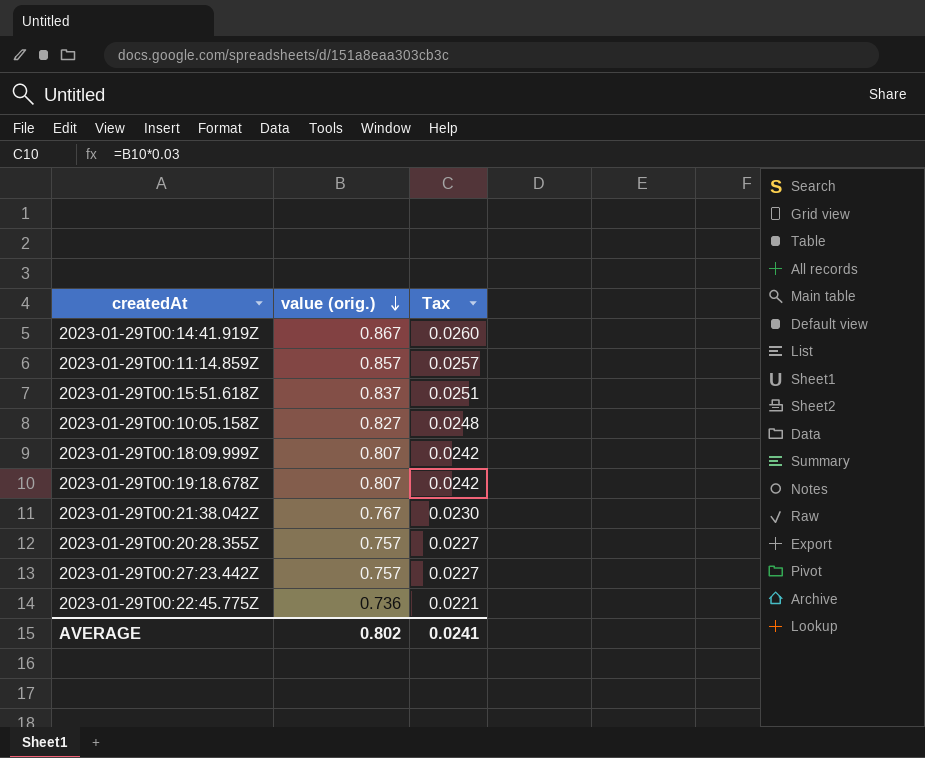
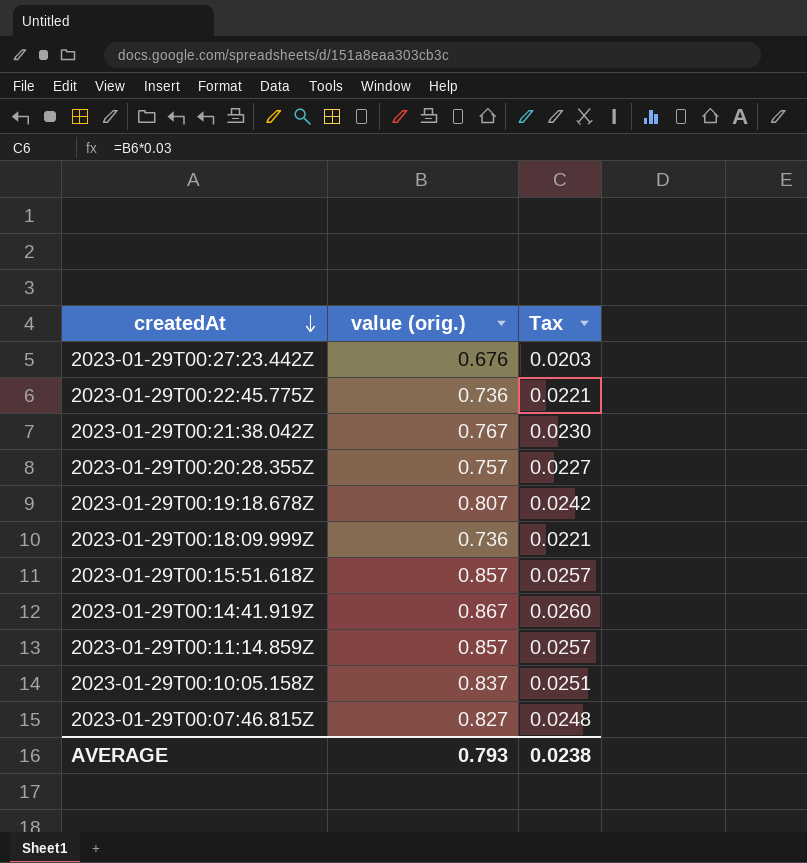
row order: value (orig.) descending -> createdAt descending
2023-01-29T00:27:23.442Z | value (orig.): 0.757 -> 0.676
2023-01-29T00:27:23.442Z | Tax: 0.0227 -> 0.0203
2023-01-29T00:18:09.999Z | value (orig.): 0.807 -> 0.736
2023-01-29T00:18:09.999Z | Tax: 0.0242 -> 0.0221
2023-01-29T00:15:51.618Z | value (orig.): 0.837 -> 0.857
2023-01-29T00:15:51.618Z | Tax: 0.0251 -> 0.0257
2023-01-29T00:10:05.158Z | value (orig.): 0.827 -> 0.837
2023-01-29T00:10:05.158Z | Tax: 0.0248 -> 0.0251
row 2023-01-29T00:07:46.815Z: none -> 0.827 | 0.0248
AVERAGE | value (orig.): 0.802 -> 0.793
AVERAGE | Tax: 0.0241 -> 0.0238

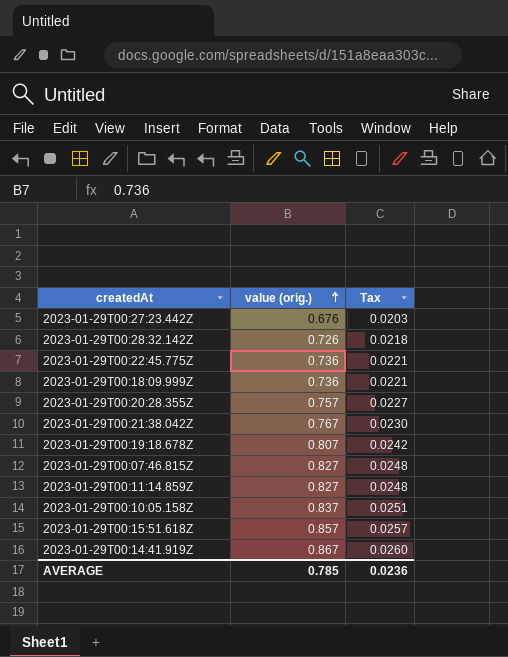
row order: createdAt descending -> value (orig.) ascending
row 2023-01-29T00:28:32.142Z: none -> 0.726 | 0.0218
2023-01-29T00:11:14.859Z | value (orig.): 0.857 -> 0.827
2023-01-29T00:11:14.859Z | Tax: 0.0257 -> 0.0248
AVERAGE | value (orig.): 0.793 -> 0.785
AVERAGE | Tax: 0.0238 -> 0.0236

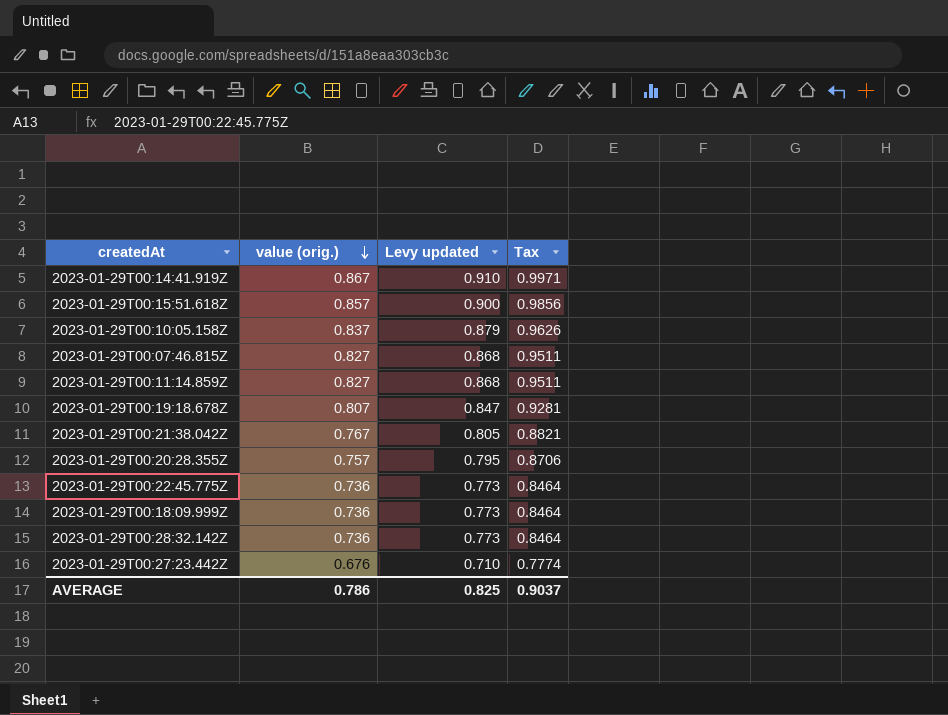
row order: value (orig.) ascending -> value (orig.) descending
column Levy updated | formula: none -> [value (orig.)] * 1.05
column Tax | formula: [value (orig.)] * 0.03 -> [value (orig.)] * 1.15
2023-01-29T00:28:32.142Z | value (orig.): 0.726 -> 0.736
AVERAGE | value (orig.): 0.785 -> 0.786
AVERAGE | Tax: 0.0236 -> 0.9037

